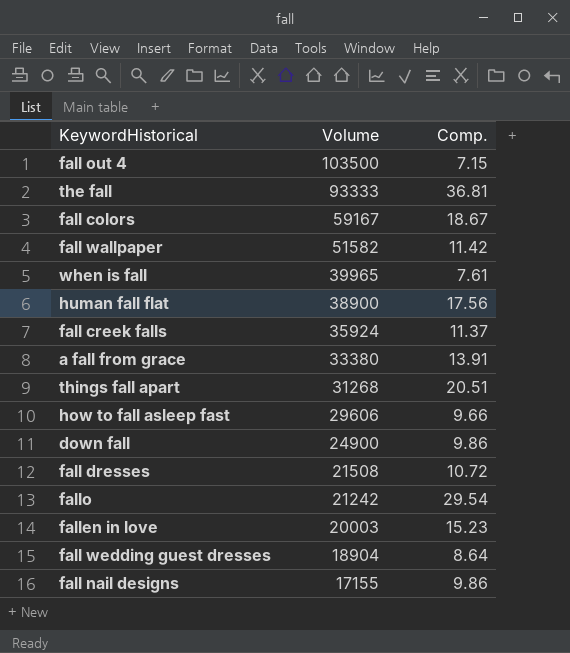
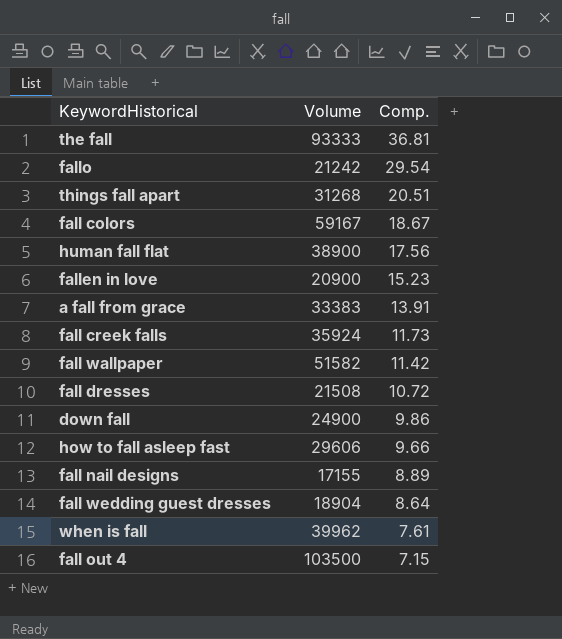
row order: Volume descending -> Comp. descending
fallen in love | Volume: 20003 -> 20900
a fall from grace | Volume: 33380 -> 33383
fall creek falls | Comp.: 11.37 -> 11.73
fall nail designs | Comp.: 9.86 -> 8.89
when is fall | Volume: 39965 -> 39962

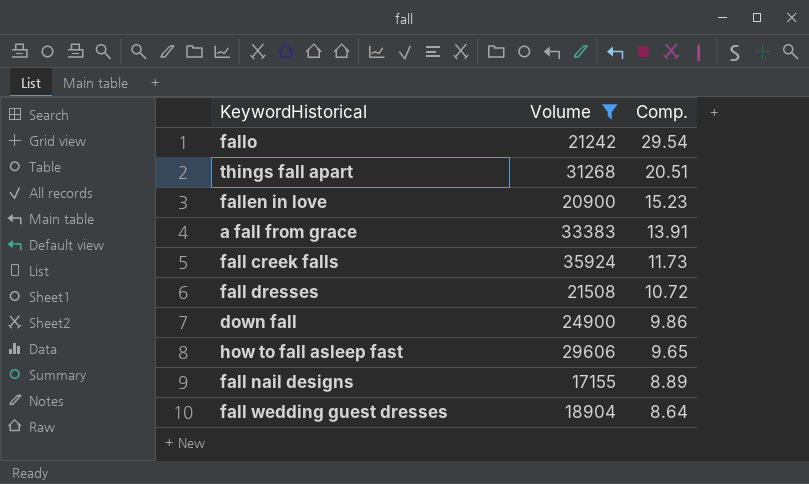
filter: none -> Volume <= 35924
how to fall asleep fast | Comp.: 9.66 -> 9.65

